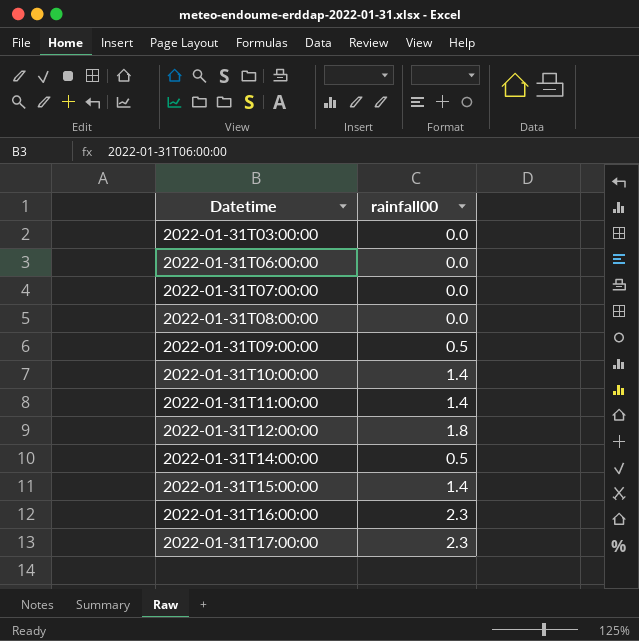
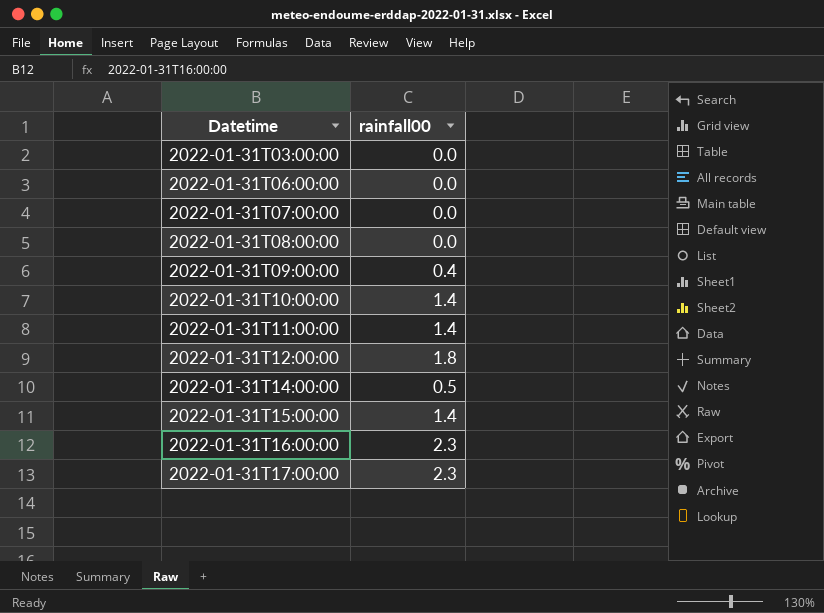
2022-01-31T09:00:00 | rainfall00: 0.5 -> 0.4

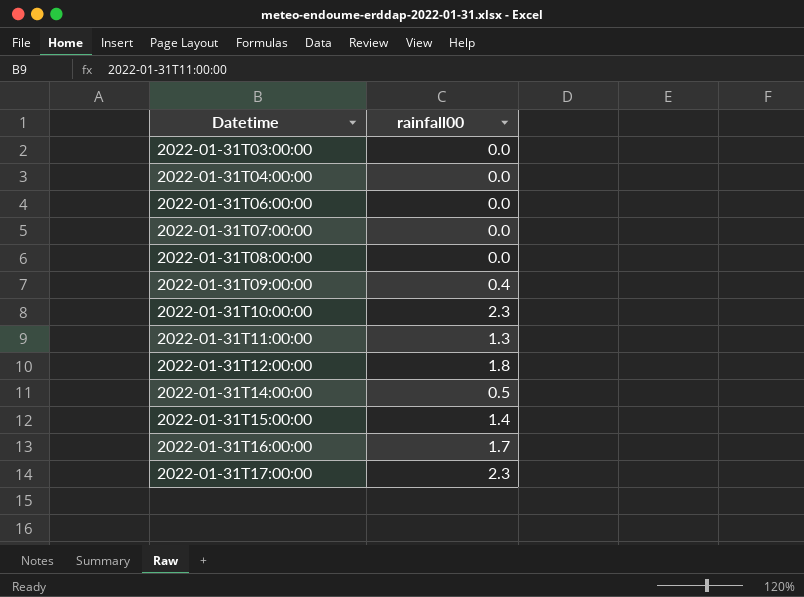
row 2022-01-31T04:00:00: none -> 0.0
2022-01-31T10:00:00 | rainfall00: 1.4 -> 2.3
2022-01-31T11:00:00 | rainfall00: 1.4 -> 1.3
2022-01-31T16:00:00 | rainfall00: 2.3 -> 1.7

